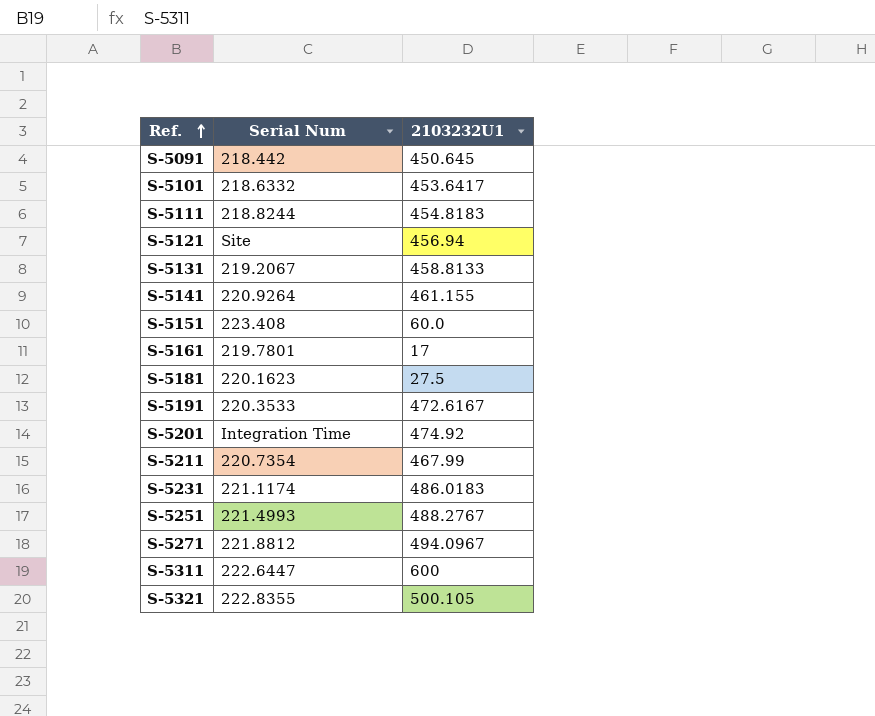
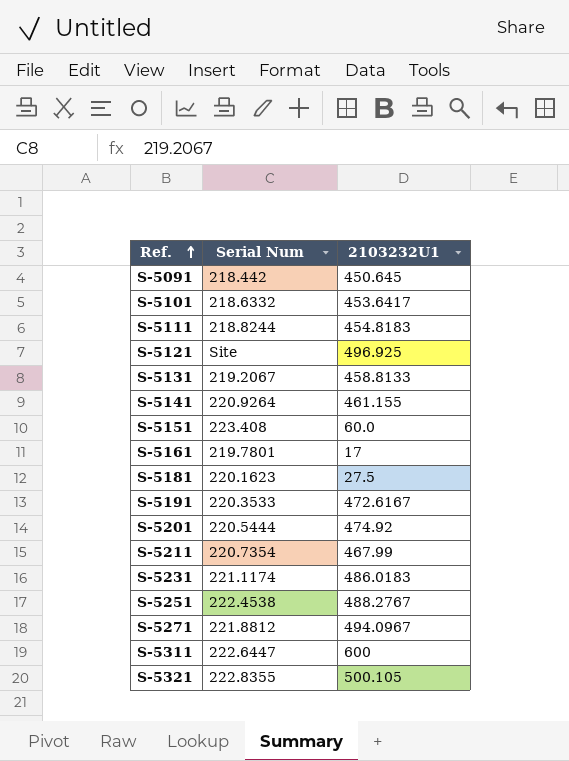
S-5121 | 2103232U1: 456.94 -> 496.925
S-5201 | Serial Num: Integration Time -> 220.5444
S-5251 | Serial Num: 221.4993 -> 222.4538

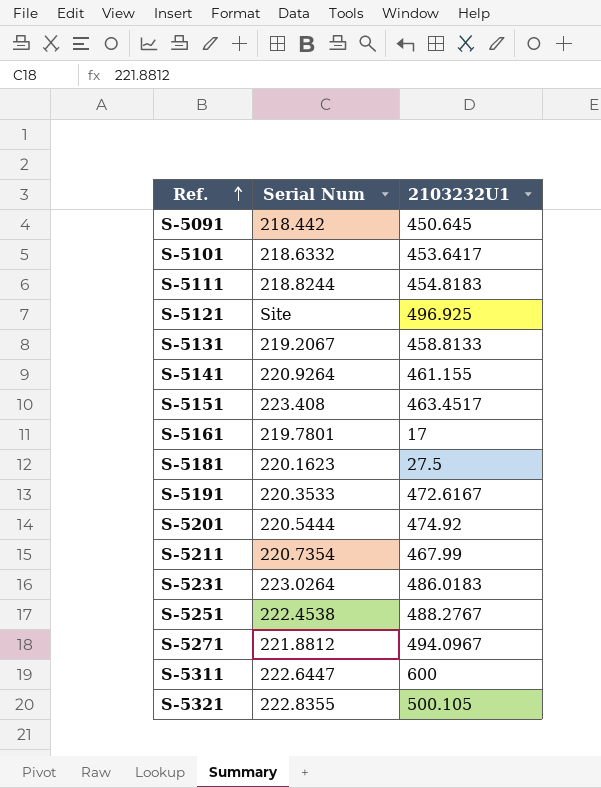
S-5151 | 2103232U1: 60.0 -> 463.4517
S-5231 | Serial Num: 221.1174 -> 223.0264

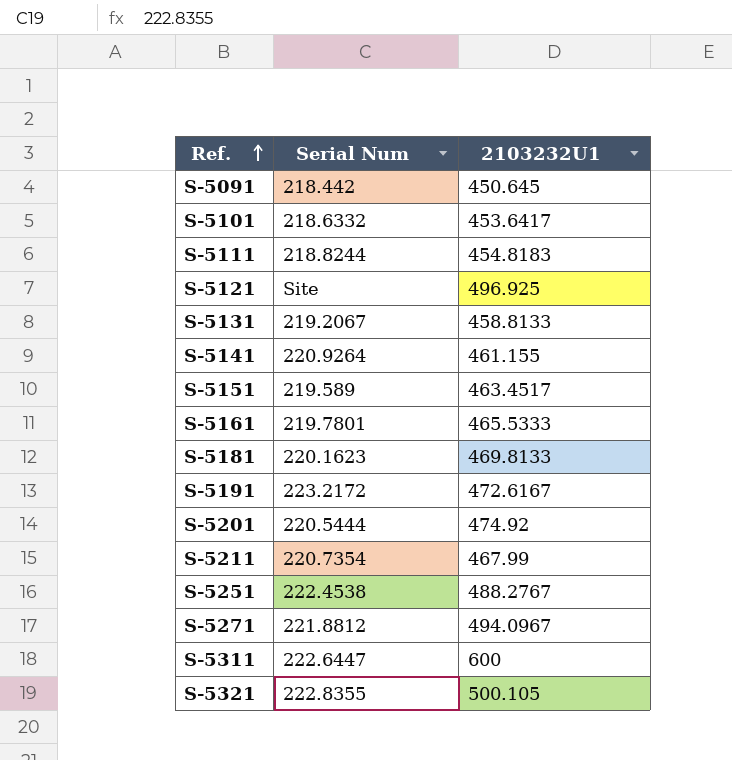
row S-5231: 223.0264 | 486.0183 -> none
S-5151 | Serial Num: 223.408 -> 219.589
S-5161 | 2103232U1: 17 -> 465.5333
S-5181 | 2103232U1: 27.5 -> 469.8133
S-5191 | Serial Num: 220.3533 -> 223.2172

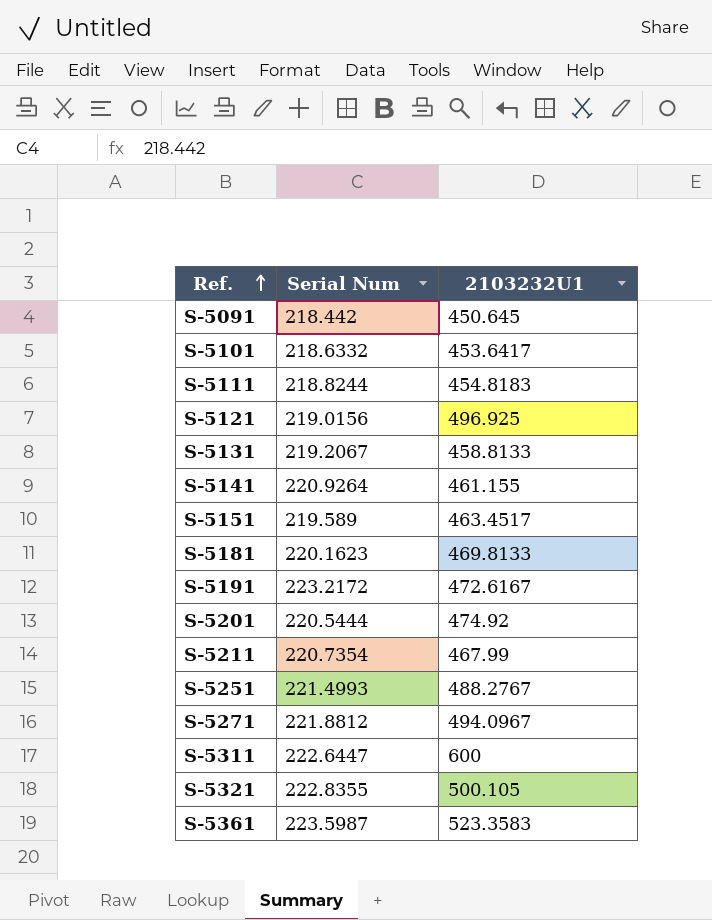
row S-5161: 219.7801 | 465.5333 -> none
S-5121 | Serial Num: Site -> 219.0156
S-5251 | Serial Num: 222.4538 -> 221.4993
row S-5361: none -> 223.5987 | 523.3583

